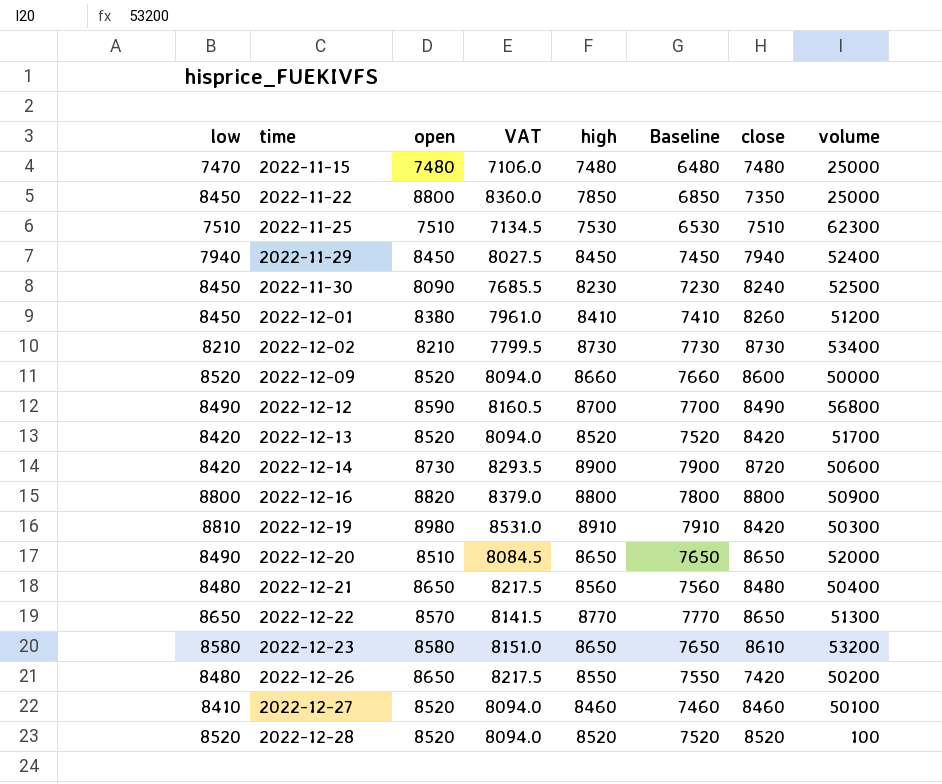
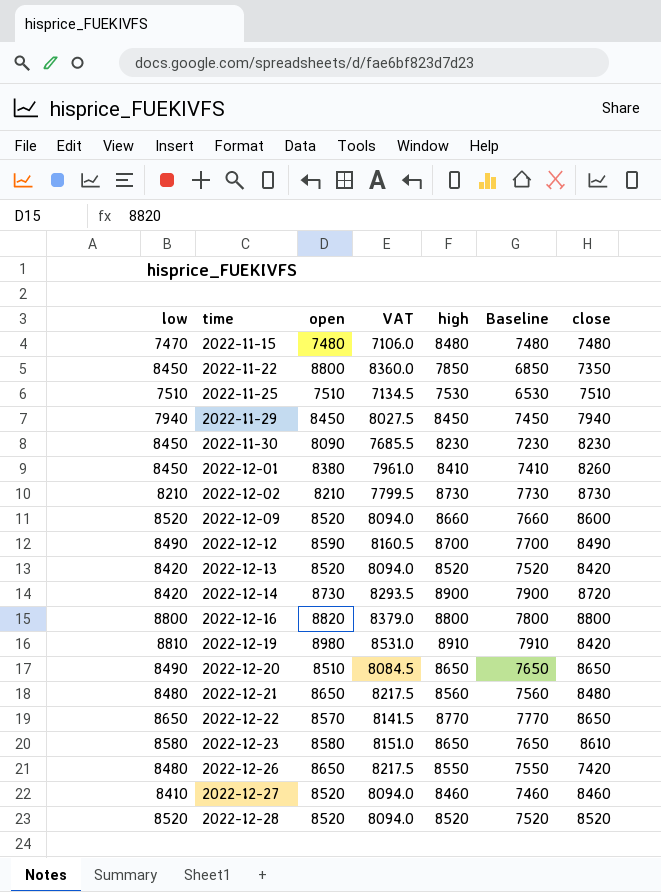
column volume | position: 8 -> none
2022-11-15 | high: 7480 -> 8480
2022-11-15 | Baseline: 6480 -> 7480
2022-11-30 | close: 8240 -> 8230

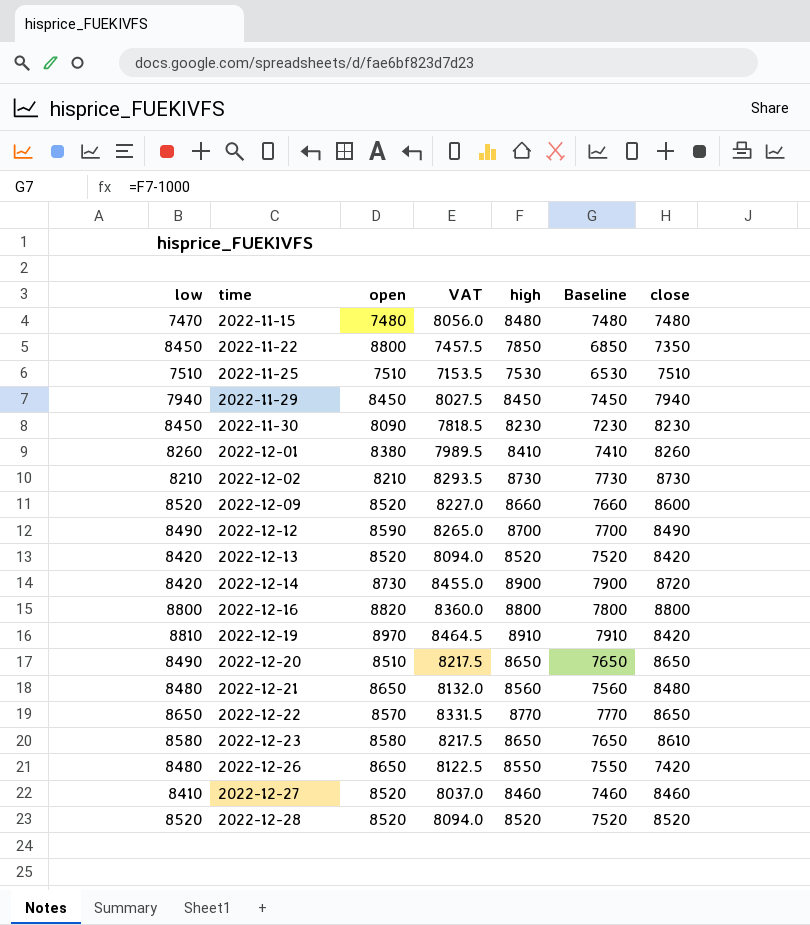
column VAT | formula: [open] * 0.95 -> [high] * 0.95
2022-12-01 | low: 8450 -> 8260
2022-12-19 | open: 8980 -> 8970

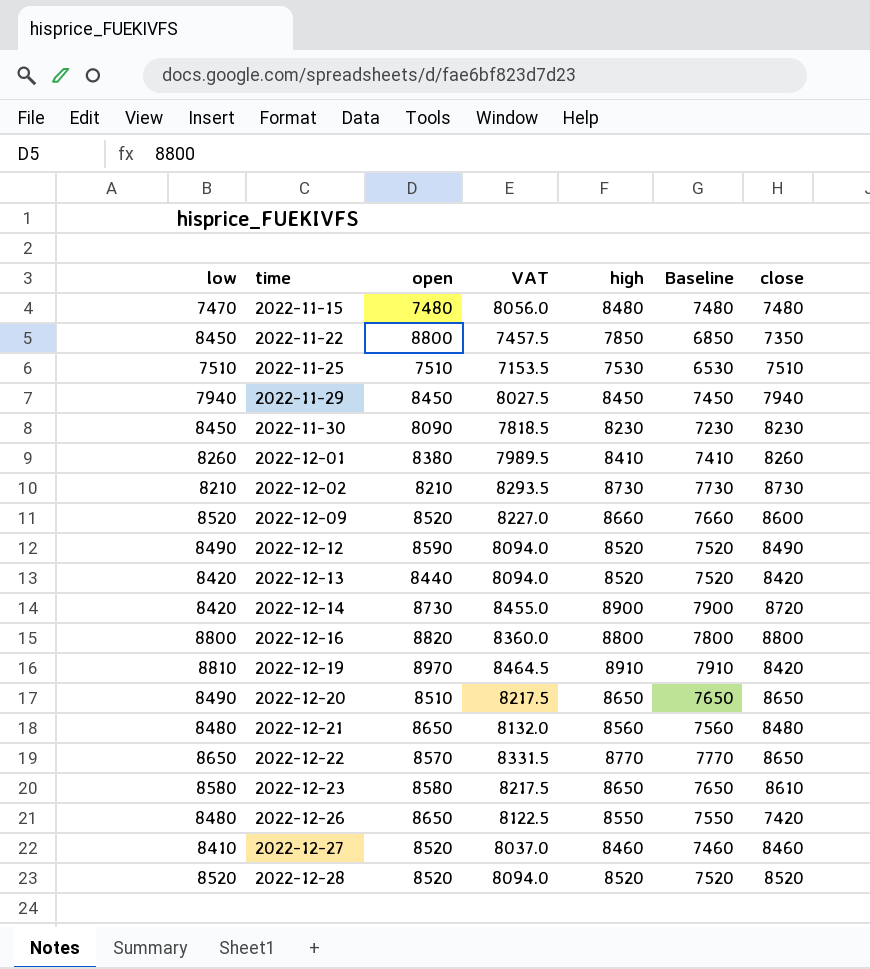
2022-12-12 | VAT: 8265.0 -> 8094.0
2022-12-12 | high: 8700 -> 8520
2022-12-12 | Baseline: 7700 -> 7520
2022-12-13 | open: 8520 -> 8440

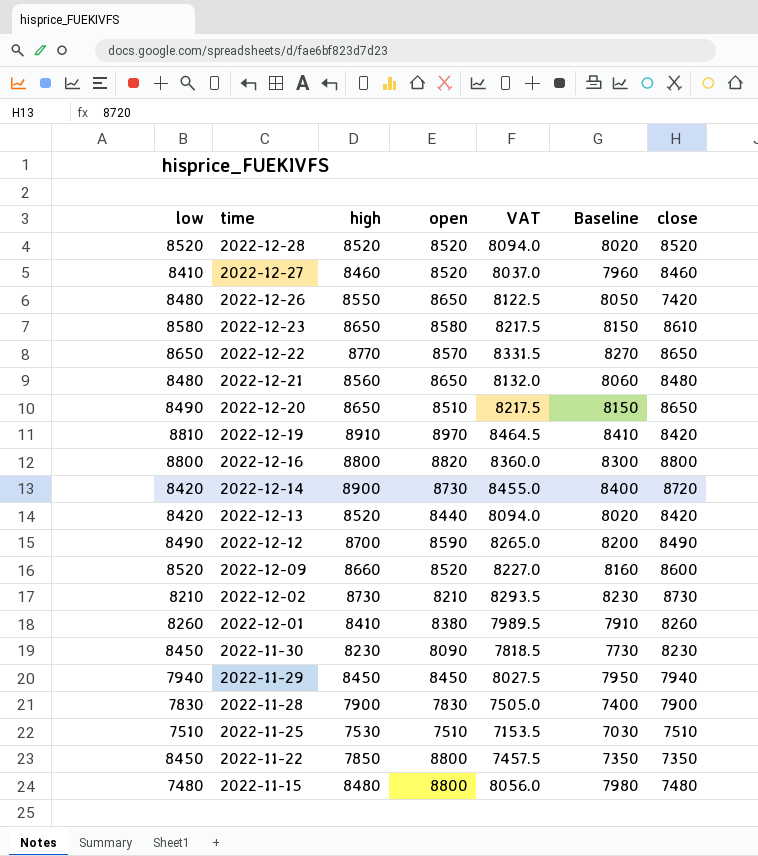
row order: time ascending -> time descending
column high | position: 5 -> 3
column Baseline | formula: [high] - 1000 -> [high] - 500
2022-12-12 | high: 8520 -> 8700
2022-12-12 | VAT: 8094.0 -> 8265.0
row 2022-11-28: none -> 7830 | 7900 | 7830 | 7505.0 | 7400 | 7900
2022-11-15 | low: 7470 -> 7480
2022-11-15 | open: 7480 -> 8800

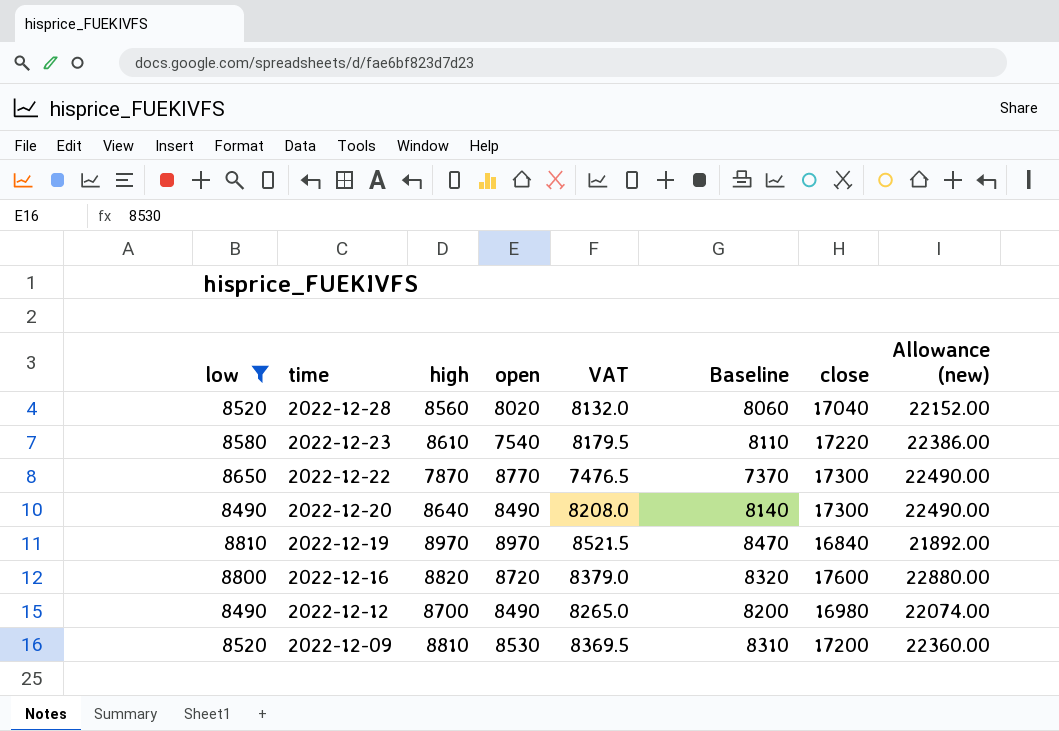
filter: none -> low >= 8490
column Allowance (new) | formula: none -> [close] * 1.3
2022-12-28 | high: 8520 -> 8560
2022-12-28 | open: 8520 -> 8020
2022-12-28 | VAT: 8094.0 -> 8132.0
2022-12-28 | Baseline: 8020 -> 8060
2022-12-28 | close: 8520 -> 17040
2022-12-23 | high: 8650 -> 8610
2022-12-23 | open: 8580 -> 7540
2022-12-23 | VAT: 8217.5 -> 8179.5
2022-12-23 | Baseline: 8150 -> 8110
2022-12-23 | close: 8610 -> 17220
2022-12-22 | high: 8770 -> 7870
2022-12-22 | open: 8570 -> 8770
2022-12-22 | VAT: 8331.5 -> 7476.5
2022-12-22 | Baseline: 8270 -> 7370
2022-12-22 | close: 8650 -> 17300
2022-12-20 | high: 8650 -> 8640
2022-12-20 | open: 8510 -> 8490
2022-12-20 | VAT: 8217.5 -> 8208.0
2022-12-20 | Baseline: 8150 -> 8140
2022-12-20 | close: 8650 -> 17300
2022-12-19 | high: 8910 -> 8970
2022-12-19 | VAT: 8464.5 -> 8521.5
2022-12-19 | Baseline: 8410 -> 8470
2022-12-19 | close: 8420 -> 16840
2022-12-16 | high: 8800 -> 8820
2022-12-16 | open: 8820 -> 8720
2022-12-16 | VAT: 8360.0 -> 8379.0
2022-12-16 | Baseline: 8300 -> 8320
2022-12-16 | close: 8800 -> 17600
2022-12-12 | open: 8590 -> 8490
2022-12-12 | close: 8490 -> 16980
2022-12-09 | high: 8660 -> 8810
2022-12-09 | open: 8520 -> 8530
2022-12-09 | VAT: 8227.0 -> 8369.5
2022-12-09 | Baseline: 8160 -> 8310
2022-12-09 | close: 8600 -> 17200

